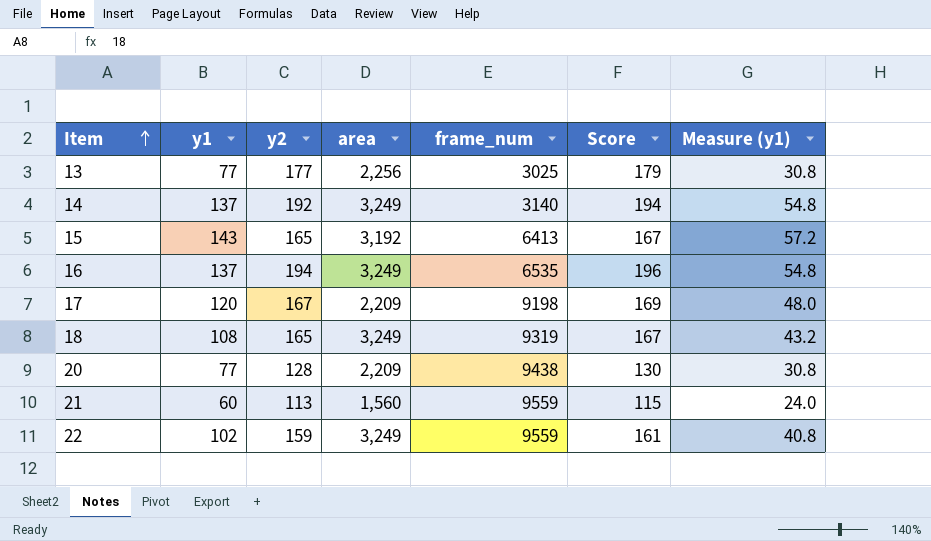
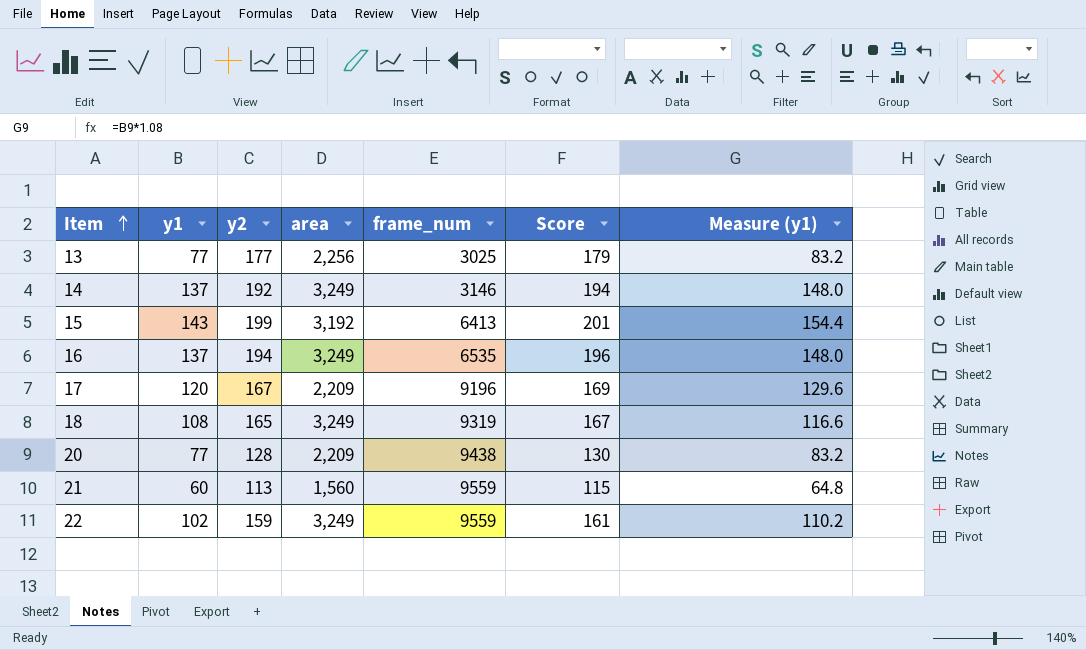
column Measure (y1) | formula: [y1] * 0.4 -> [y1] * 1.08
14 | frame_num: 3140 -> 3146
15 | y2: 165 -> 199
15 | Score: 167 -> 201
17 | frame_num: 9198 -> 9196

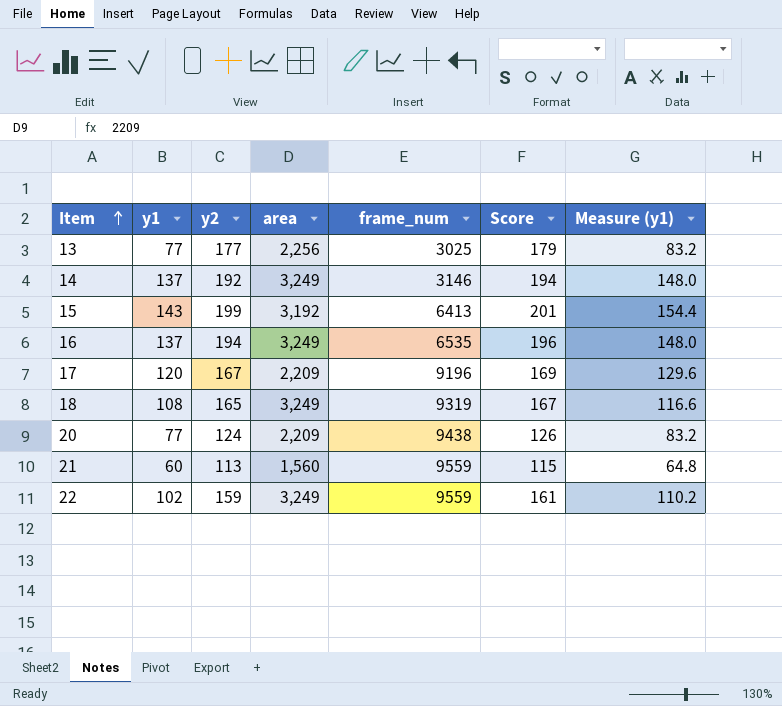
20 | y2: 128 -> 124
20 | Score: 130 -> 126

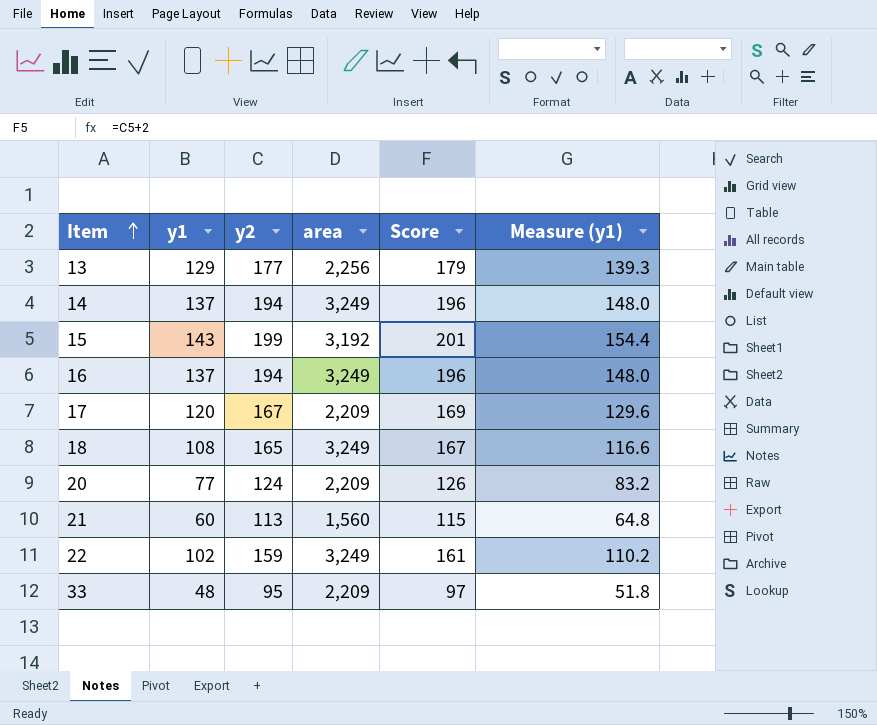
column frame_num | position: 5 -> none
13 | y1: 77 -> 129
13 | Measure (y1): 83.2 -> 139.3
14 | y2: 192 -> 194
14 | Score: 194 -> 196
row 33: none -> 48 | 95 | 2,209 | 97 | 51.8

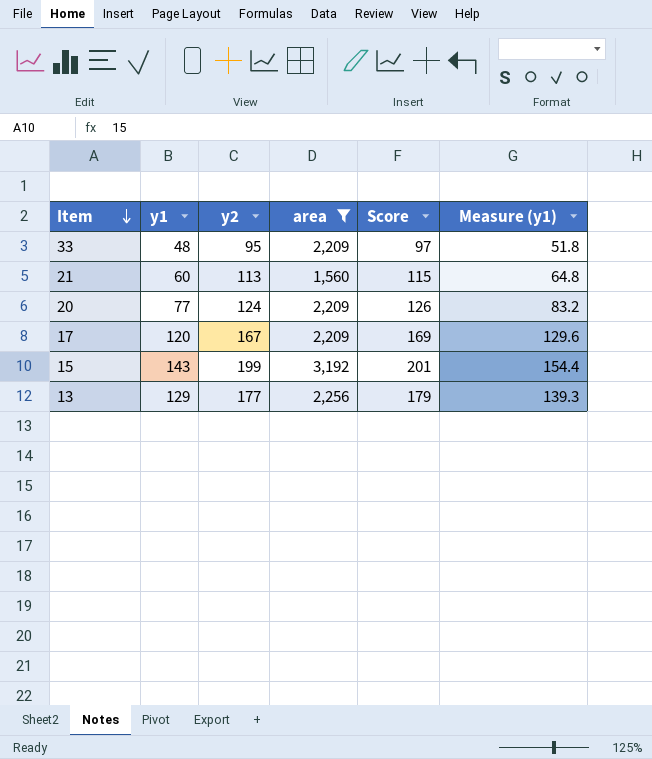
filter: none -> area != 3,249
row order: Item ascending -> Item descending

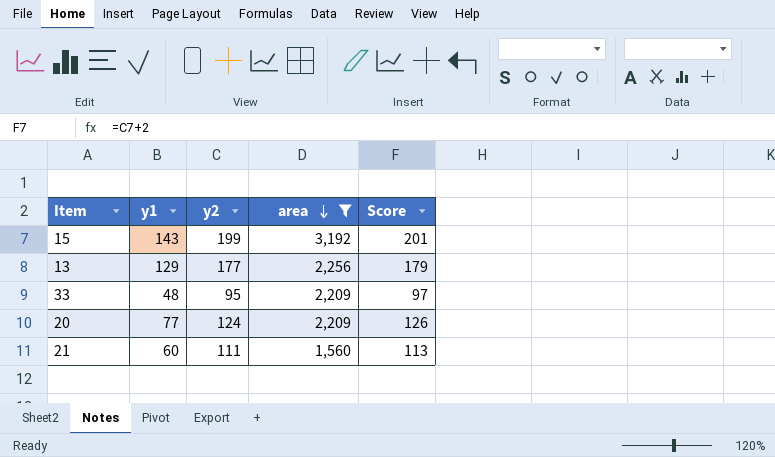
row order: Item descending -> area descending
column Measure (y1) | formula: [y1] * 1.08 -> none
row 17: 120 | 167 | 2,209 | 169 | 129.6 -> none
21 | y2: 113 -> 111
21 | Score: 115 -> 113

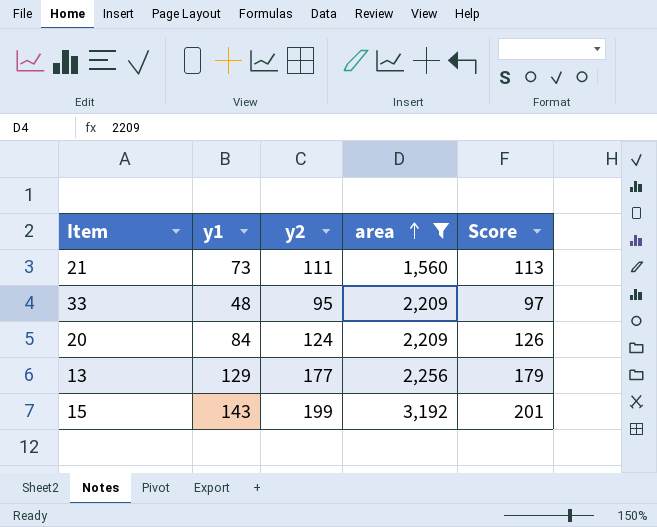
row order: area descending -> area ascending
21 | y1: 60 -> 73
20 | y1: 77 -> 84

